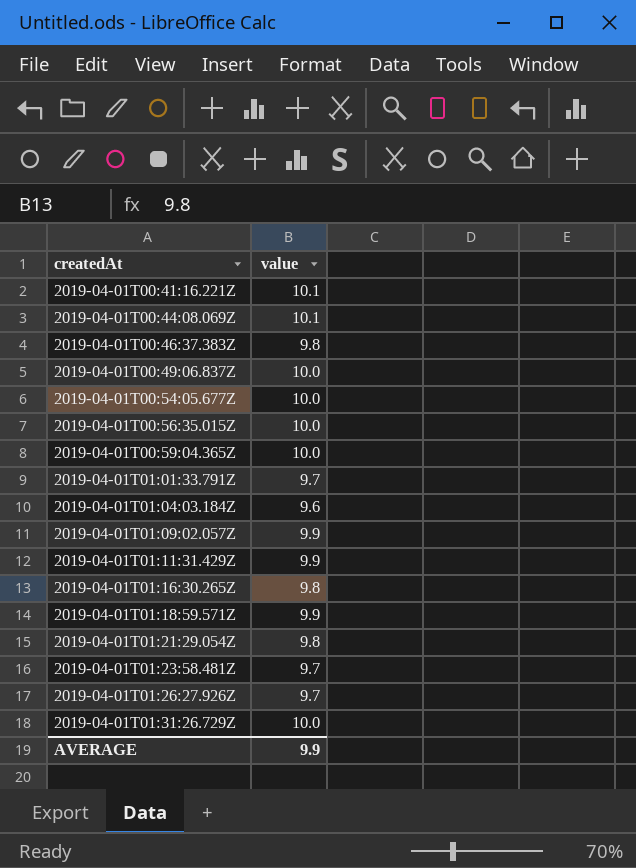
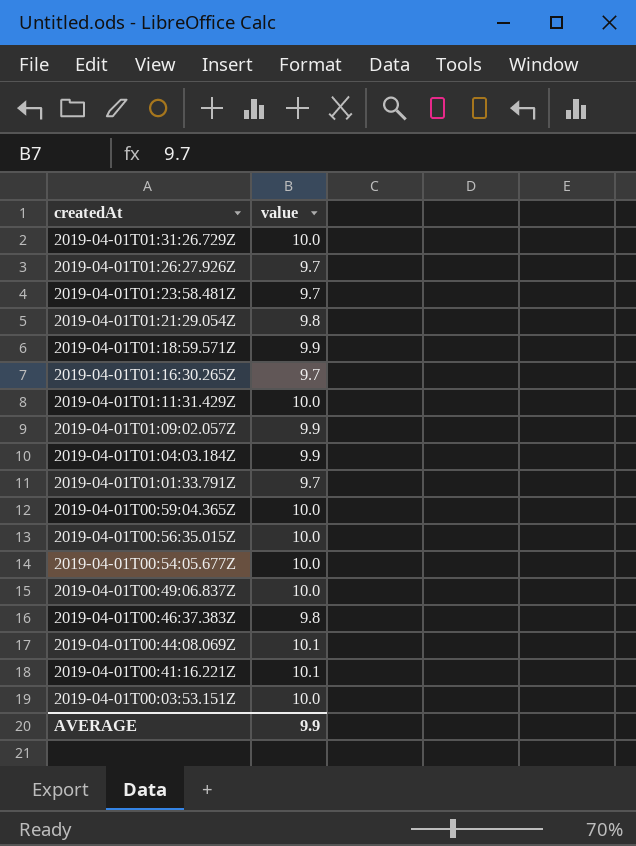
row order: createdAt ascending -> createdAt descending
2019-04-01T01:16:30.265Z | value: 9.8 -> 9.7
2019-04-01T01:11:31.429Z | value: 9.9 -> 10.0
2019-04-01T01:04:03.184Z | value: 9.6 -> 9.9
row 2019-04-01T00:03:53.151Z: none -> 10.0

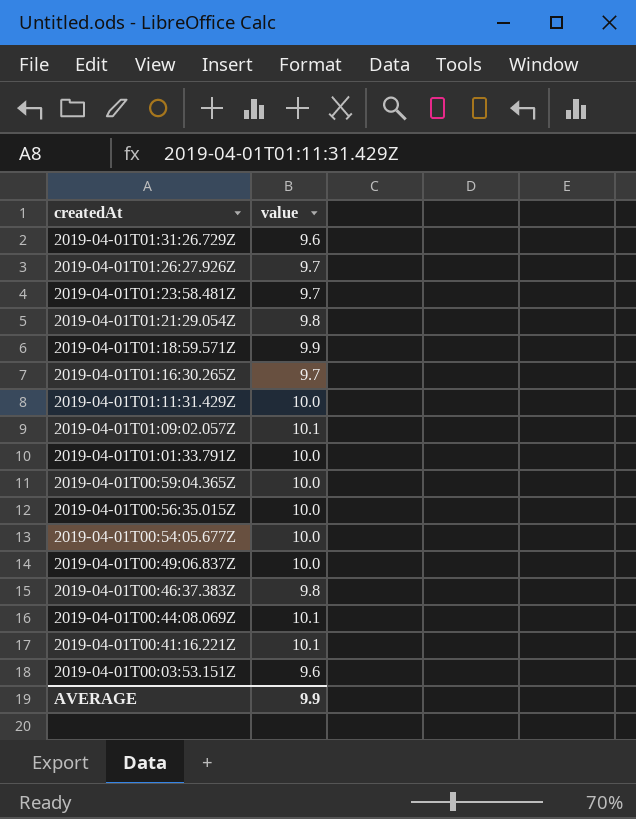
row 2019-04-01T01:04:03.184Z: 9.9 -> none
2019-04-01T01:31:26.729Z | value: 10.0 -> 9.6
2019-04-01T01:09:02.057Z | value: 9.9 -> 10.1
2019-04-01T01:01:33.791Z | value: 9.7 -> 10.0
2019-04-01T00:03:53.151Z | value: 10.0 -> 9.6

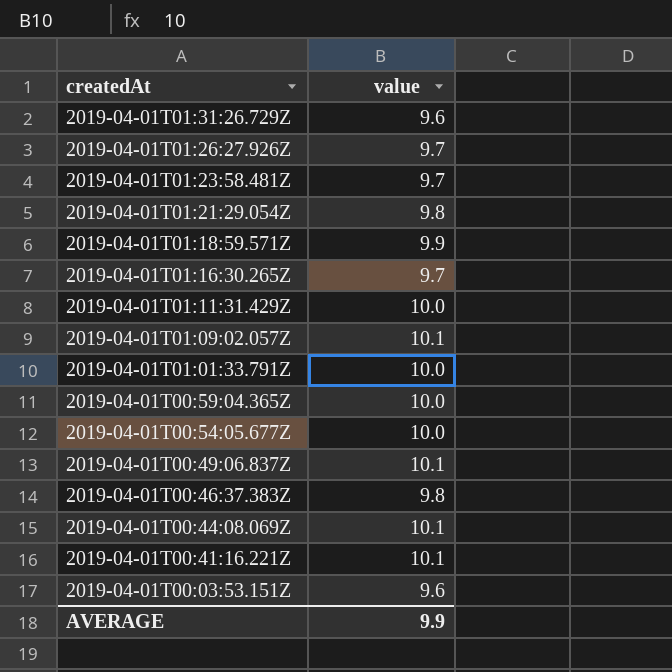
row 2019-04-01T00:56:35.015Z: 10.0 -> none
2019-04-01T00:49:06.837Z | value: 10.0 -> 10.1

